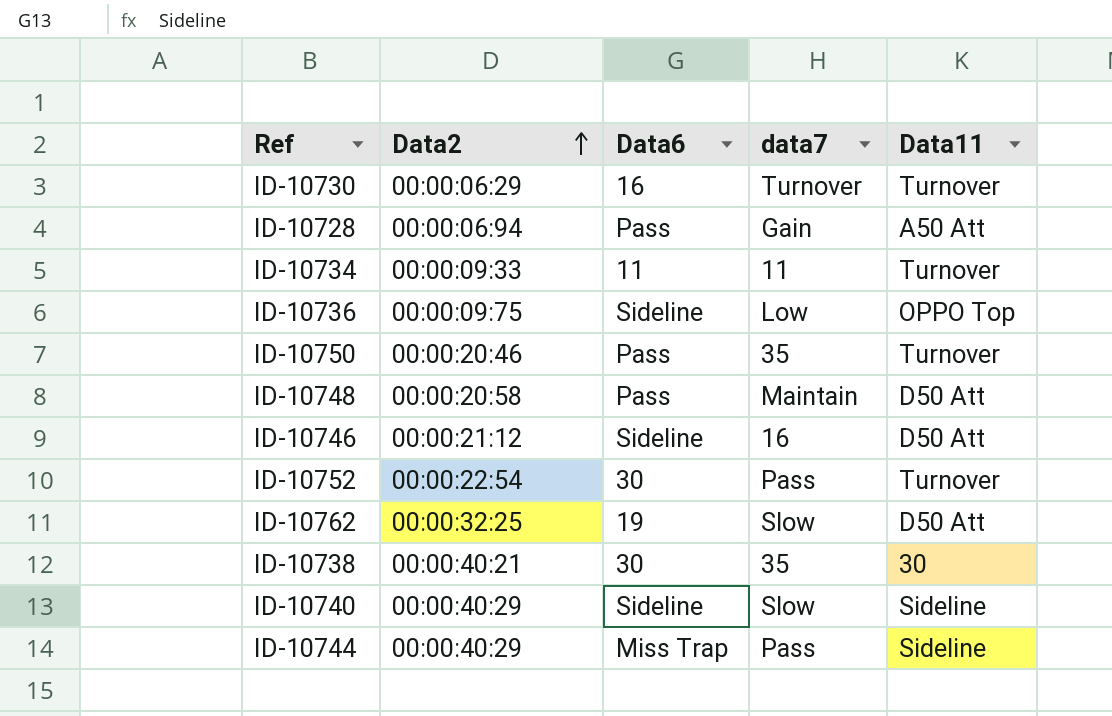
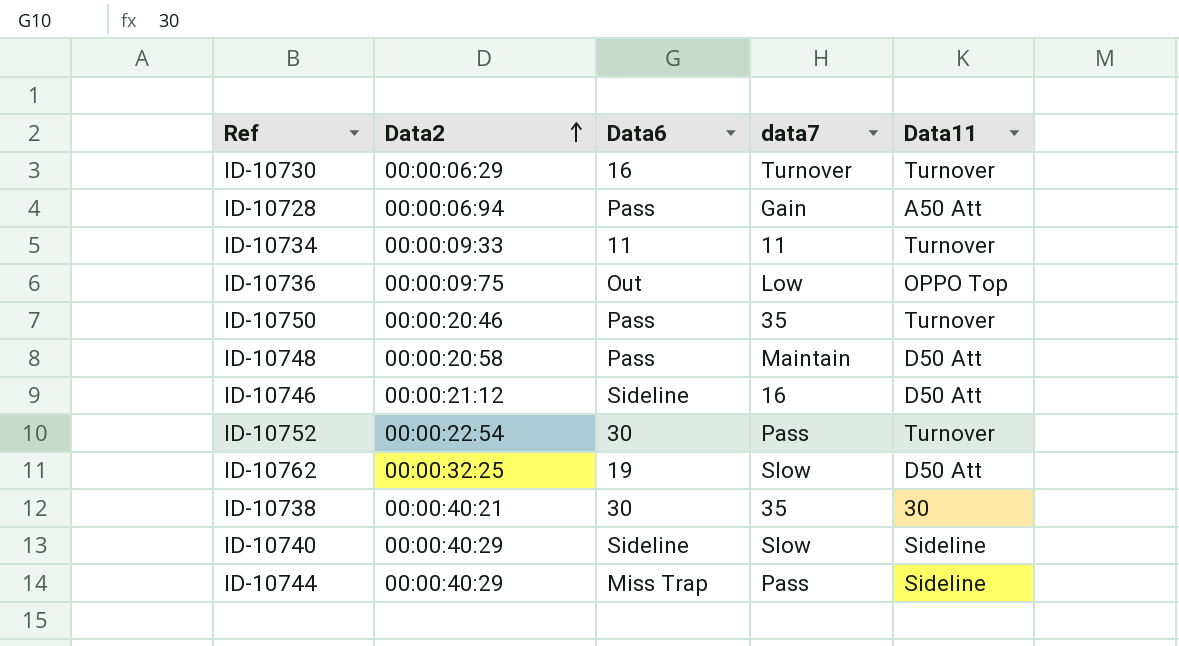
ID-10736 | Data6: Sideline -> Out

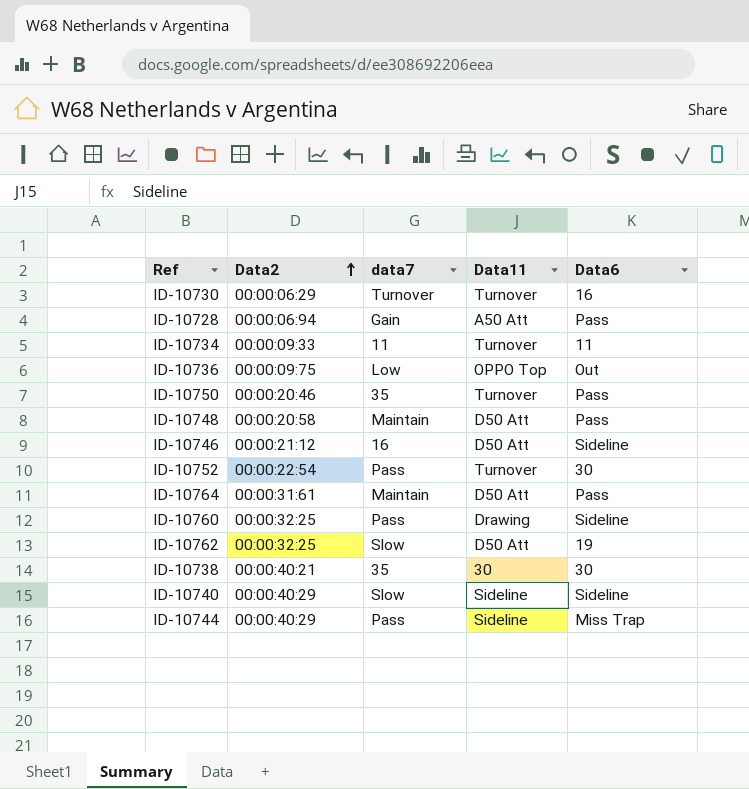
column Data6 | position: 3 -> 5
row ID-10764: none -> 00:00:31:61 | Maintain | D50 Att | Pass
row ID-10760: none -> 00:00:32:25 | Pass | Drawing | Sideline

